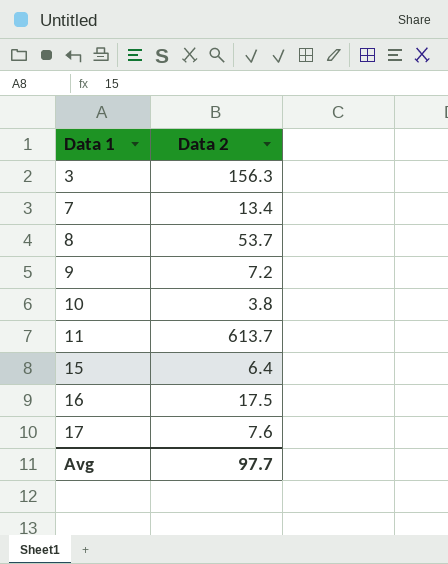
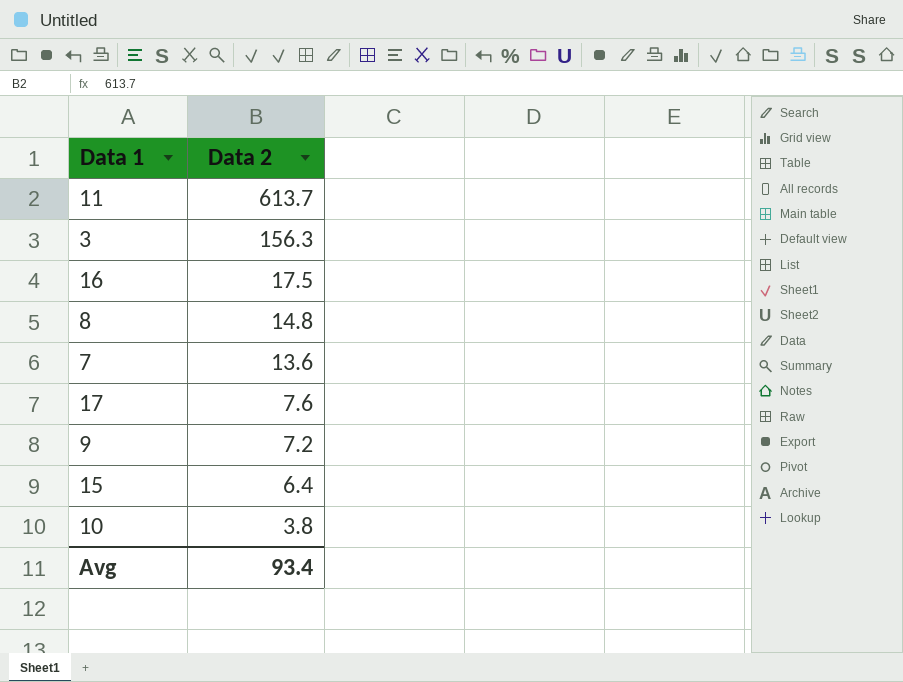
row order: Data 1 ascending -> Data 2 descending
8 | Data 2: 53.7 -> 14.8
7 | Data 2: 13.4 -> 13.6
Avg | Data 2: 97.7 -> 93.4

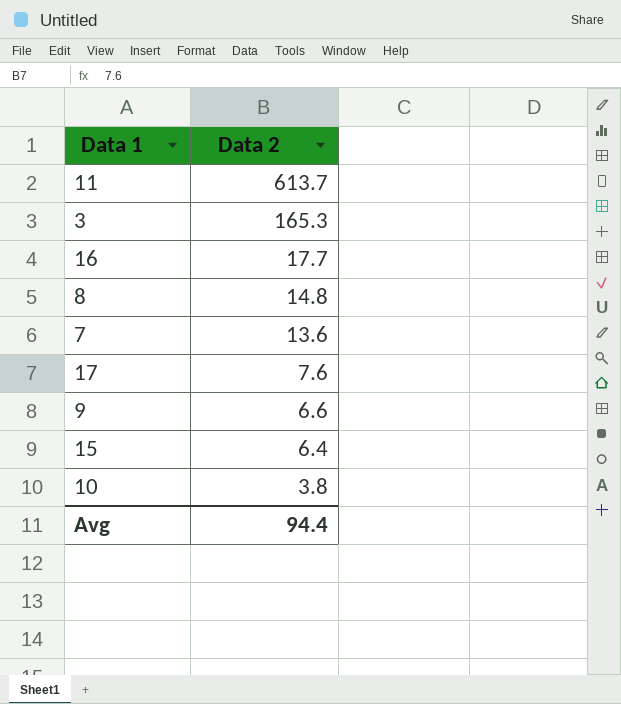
3 | Data 2: 156.3 -> 165.3
16 | Data 2: 17.5 -> 17.7
9 | Data 2: 7.2 -> 6.6
Avg | Data 2: 93.4 -> 94.4

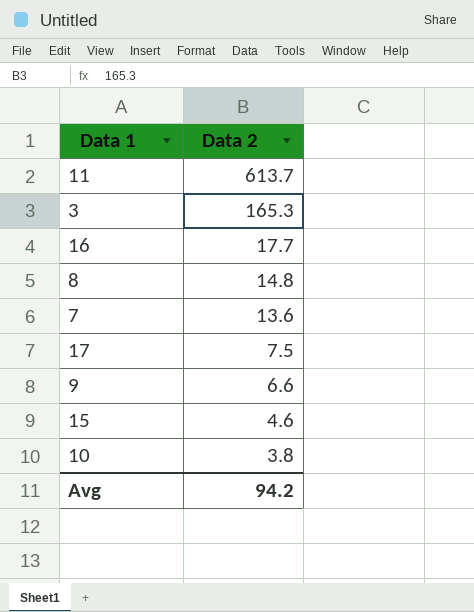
17 | Data 2: 7.6 -> 7.5
15 | Data 2: 6.4 -> 4.6
Avg | Data 2: 94.4 -> 94.2

